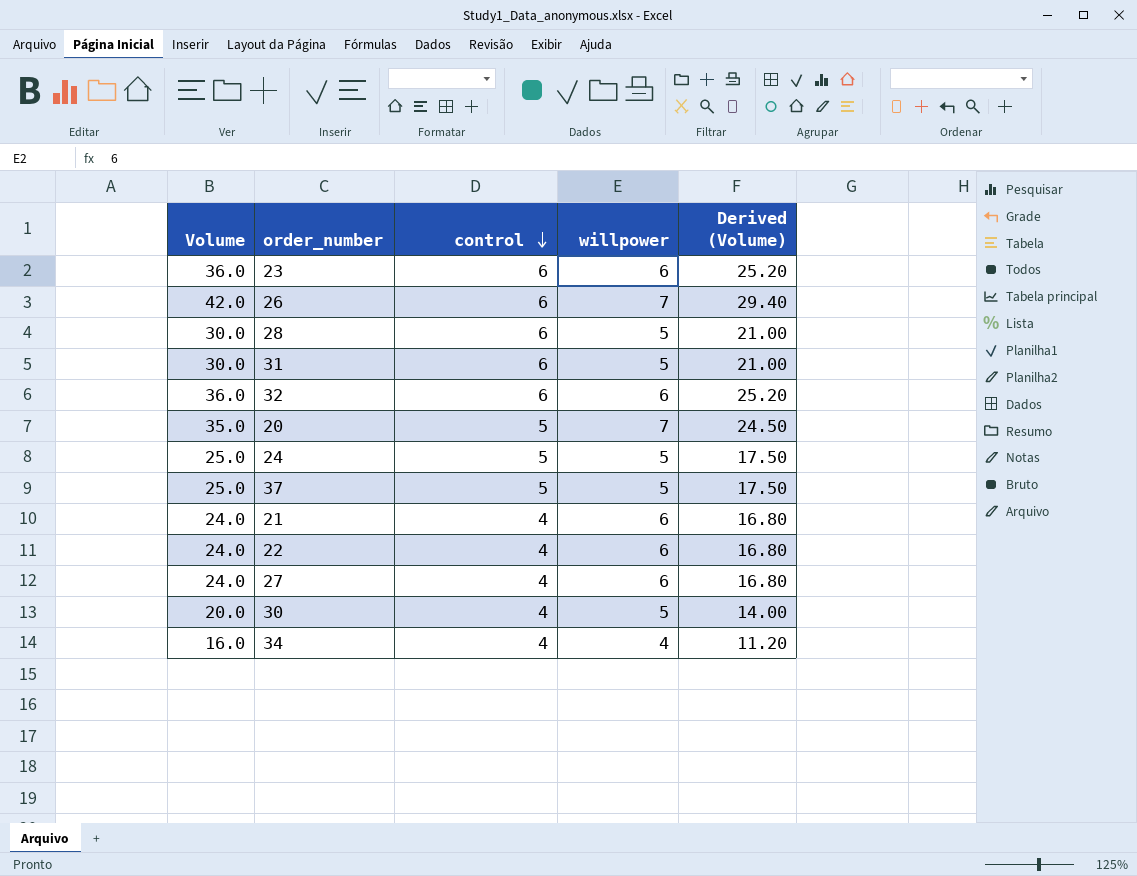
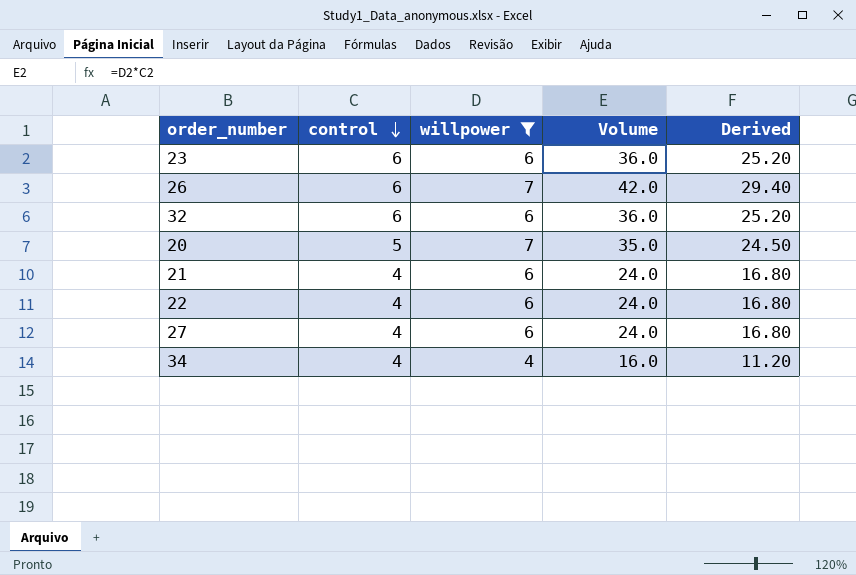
filter: none -> willpower != 5
column Volume | position: 1 -> 4
column name: Derived (Volume) -> Derived

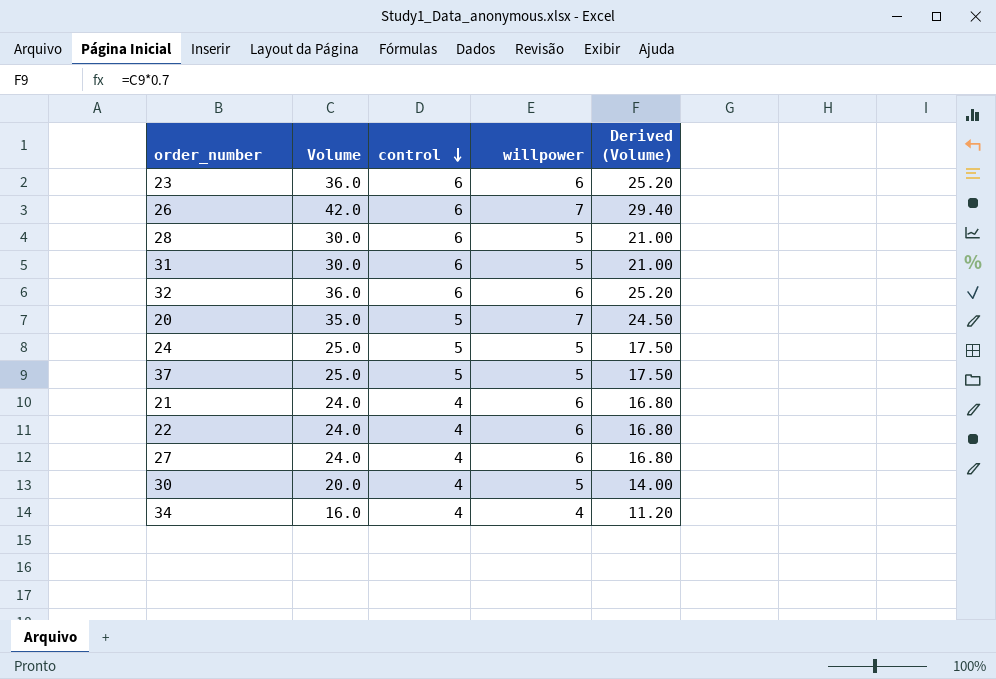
filter: willpower != 5 -> none
column Volume | position: 4 -> 2
column name: Derived -> Derived (Volume)

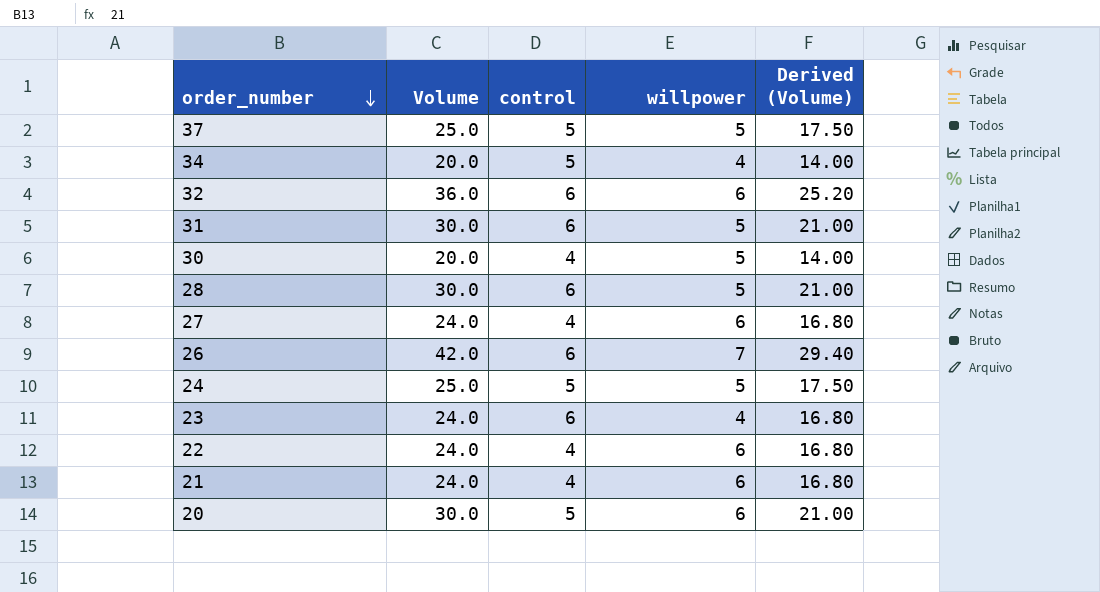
row order: control descending -> order_number descending
34 | Volume: 16.0 -> 20.0
34 | control: 4 -> 5
34 | Derived (Volume): 11.20 -> 14.00
23 | Volume: 36.0 -> 24.0
23 | willpower: 6 -> 4
23 | Derived (Volume): 25.20 -> 16.80
20 | Volume: 35.0 -> 30.0
20 | willpower: 7 -> 6
20 | Derived (Volume): 24.50 -> 21.00

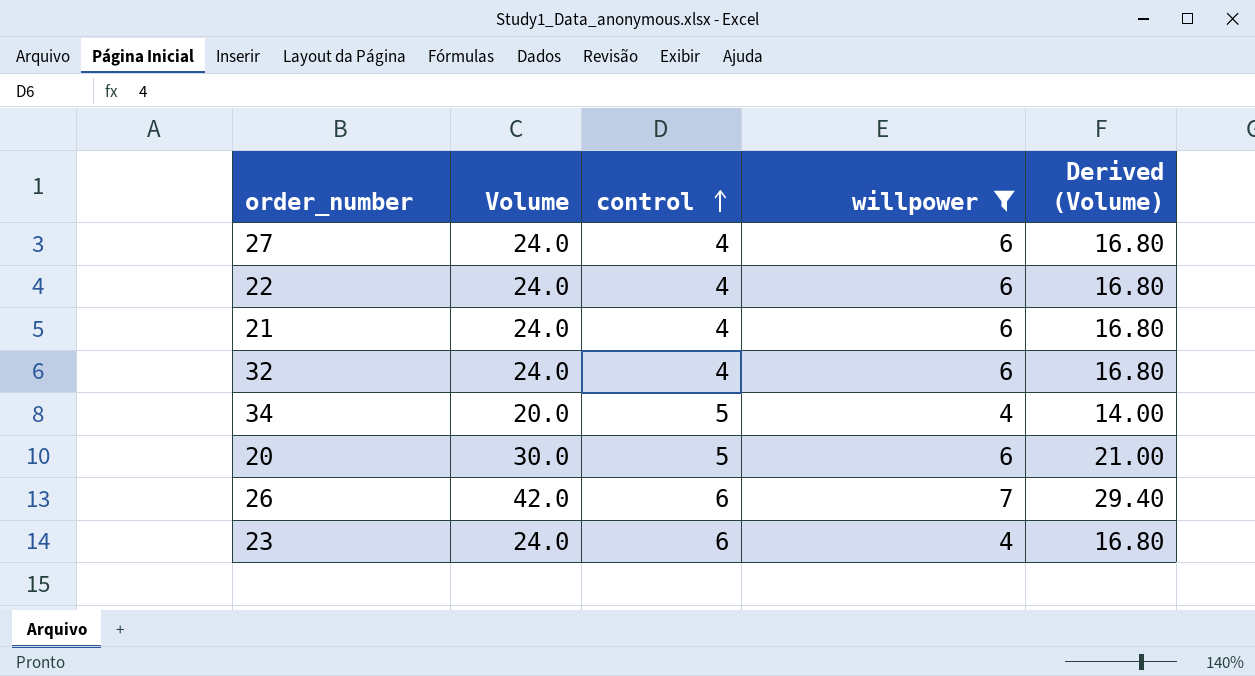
filter: none -> willpower != 5
row order: order_number descending -> control ascending
32 | Volume: 36.0 -> 24.0
32 | control: 6 -> 4
32 | Derived (Volume): 25.20 -> 16.80

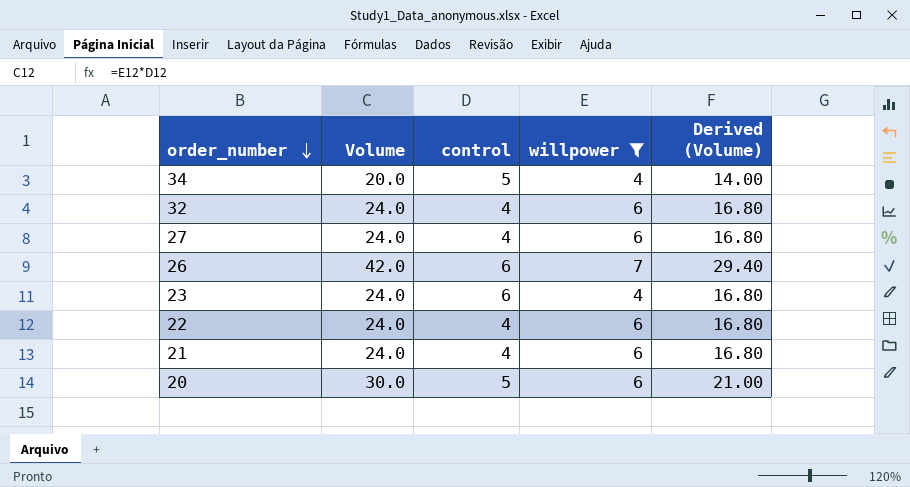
row order: control ascending -> order_number descending

